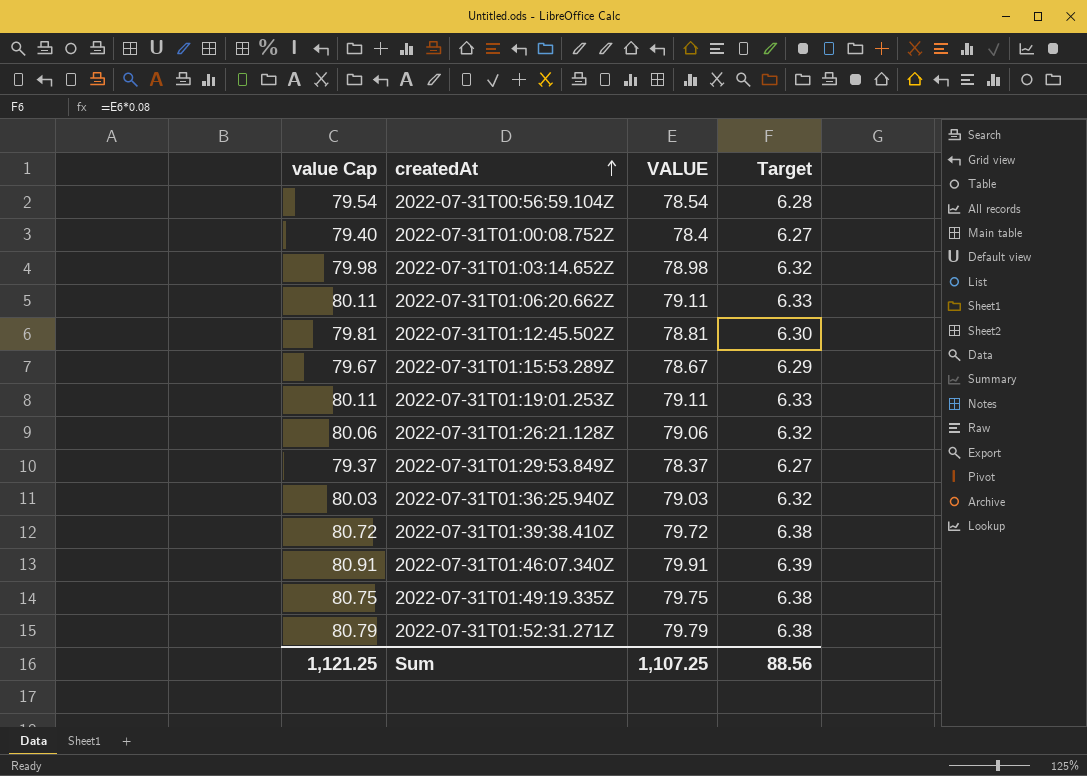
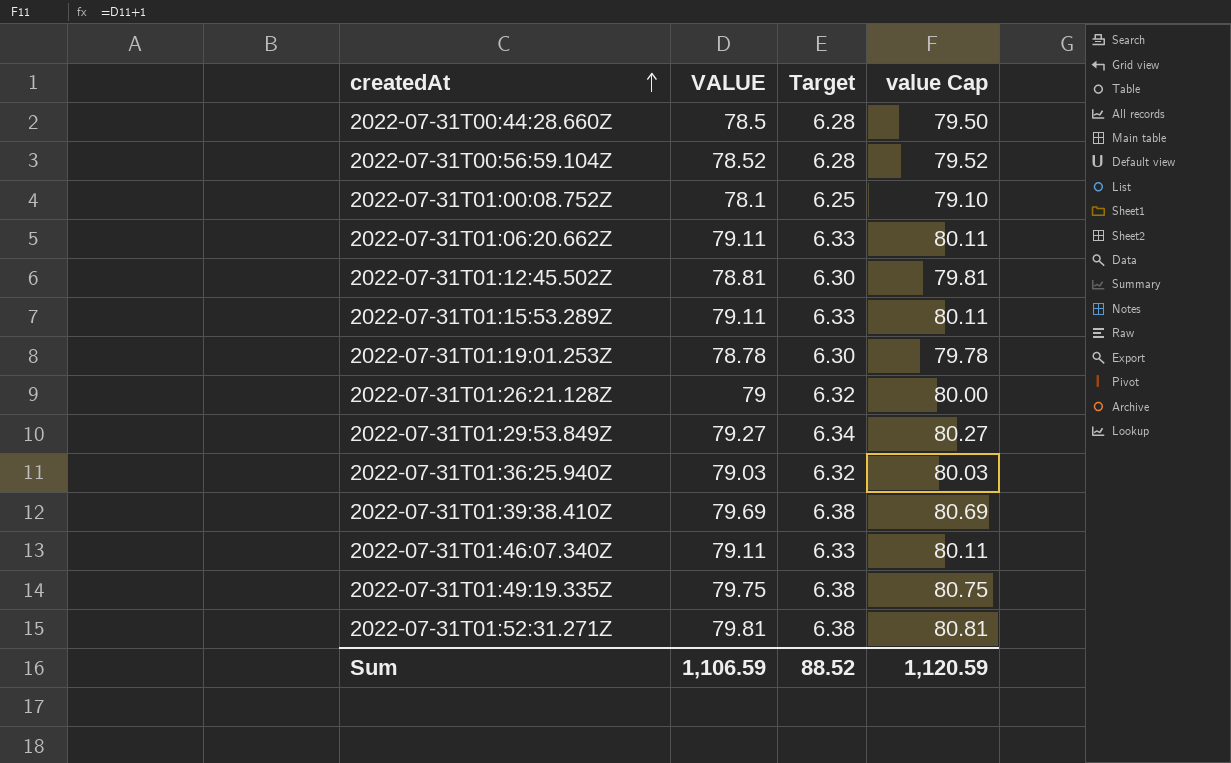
column value Cap | position: 1 -> 4
row 2022-07-31T01:03:14.652Z: 79.98 | 78.98 | 6.32 -> none
row 2022-07-31T00:44:28.660Z: none -> 78.5 | 6.28 | 79.50
2022-07-31T00:56:59.104Z | VALUE: 78.54 -> 78.52
2022-07-31T00:56:59.104Z | value Cap: 79.54 -> 79.52
2022-07-31T01:00:08.752Z | VALUE: 78.4 -> 78.1
2022-07-31T01:00:08.752Z | Target: 6.27 -> 6.25
2022-07-31T01:00:08.752Z | value Cap: 79.40 -> 79.10
2022-07-31T01:15:53.289Z | VALUE: 78.67 -> 79.11
2022-07-31T01:15:53.289Z | Target: 6.29 -> 6.33
2022-07-31T01:15:53.289Z | value Cap: 79.67 -> 80.11
2022-07-31T01:19:01.253Z | VALUE: 79.11 -> 78.78
2022-07-31T01:19:01.253Z | Target: 6.33 -> 6.30
2022-07-31T01:19:01.253Z | value Cap: 80.11 -> 79.78
2022-07-31T01:26:21.128Z | VALUE: 79.06 -> 79
2022-07-31T01:26:21.128Z | value Cap: 80.06 -> 80.00
2022-07-31T01:29:53.849Z | VALUE: 78.37 -> 79.27
2022-07-31T01:29:53.849Z | Target: 6.27 -> 6.34
2022-07-31T01:29:53.849Z | value Cap: 79.37 -> 80.27
2022-07-31T01:39:38.410Z | VALUE: 79.72 -> 79.69
2022-07-31T01:39:38.410Z | value Cap: 80.72 -> 80.69
2022-07-31T01:46:07.340Z | VALUE: 79.91 -> 79.11
2022-07-31T01:46:07.340Z | Target: 6.39 -> 6.33
2022-07-31T01:46:07.340Z | value Cap: 80.91 -> 80.11
2022-07-31T01:52:31.271Z | VALUE: 79.79 -> 79.81
2022-07-31T01:52:31.271Z | value Cap: 80.79 -> 80.81
Sum | VALUE: 1,107.25 -> 1,106.59
Sum | Target: 88.56 -> 88.52
Sum | value Cap: 1,121.25 -> 1,120.59

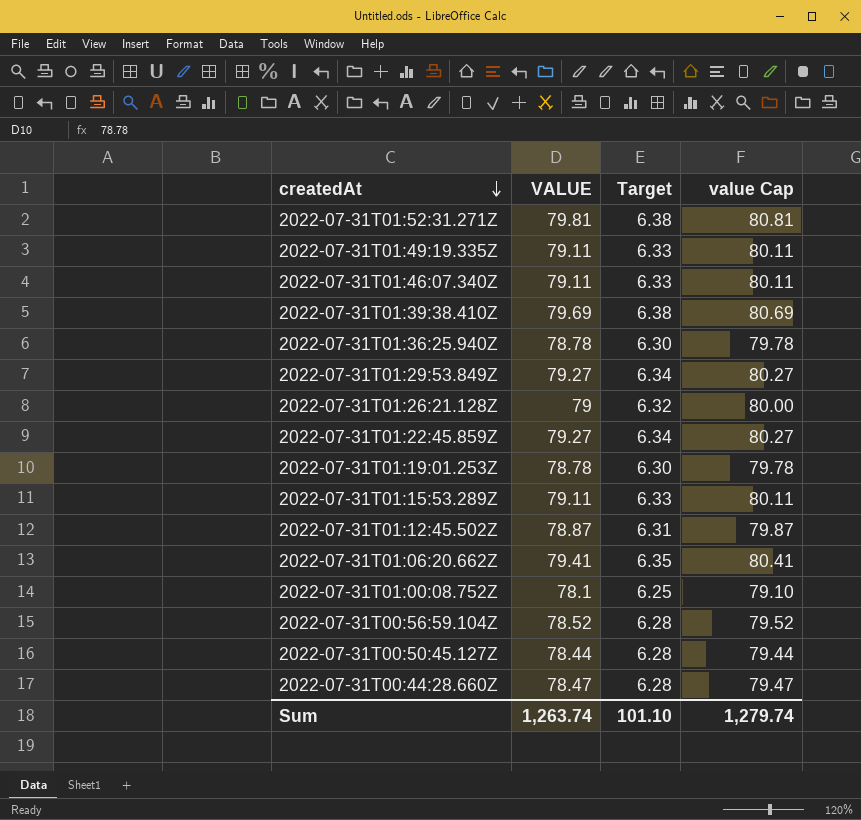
row order: createdAt ascending -> createdAt descending
2022-07-31T01:49:19.335Z | VALUE: 79.75 -> 79.11
2022-07-31T01:49:19.335Z | Target: 6.38 -> 6.33
2022-07-31T01:49:19.335Z | value Cap: 80.75 -> 80.11
2022-07-31T01:36:25.940Z | VALUE: 79.03 -> 78.78
2022-07-31T01:36:25.940Z | Target: 6.32 -> 6.30
2022-07-31T01:36:25.940Z | value Cap: 80.03 -> 79.78
row 2022-07-31T01:22:45.859Z: none -> 79.27 | 6.34 | 80.27
2022-07-31T01:12:45.502Z | VALUE: 78.81 -> 78.87
2022-07-31T01:12:45.502Z | Target: 6.30 -> 6.31
2022-07-31T01:12:45.502Z | value Cap: 79.81 -> 79.87
2022-07-31T01:06:20.662Z | VALUE: 79.11 -> 79.41
2022-07-31T01:06:20.662Z | Target: 6.33 -> 6.35
2022-07-31T01:06:20.662Z | value Cap: 80.11 -> 80.41
row 2022-07-31T00:50:45.127Z: none -> 78.44 | 6.28 | 79.44
2022-07-31T00:44:28.660Z | VALUE: 78.5 -> 78.47
2022-07-31T00:44:28.660Z | value Cap: 79.50 -> 79.47
Sum | VALUE: 1,106.59 -> 1,263.74
Sum | Target: 88.52 -> 101.10
Sum | value Cap: 1,120.59 -> 1,279.74

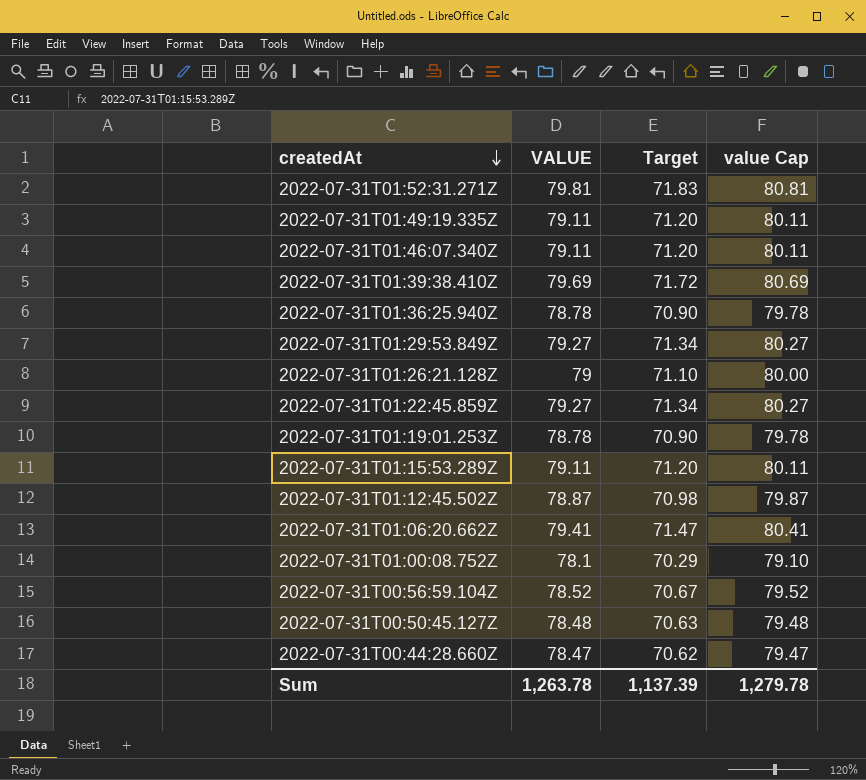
column Target | formula: [VALUE] * 0.08 -> [VALUE] * 0.9
2022-07-31T00:50:45.127Z | VALUE: 78.44 -> 78.48
2022-07-31T00:50:45.127Z | value Cap: 79.44 -> 79.48
Sum | VALUE: 1,263.74 -> 1,263.78
Sum | Target: 101.10 -> 1,137.39
Sum | value Cap: 1,279.74 -> 1,279.78

